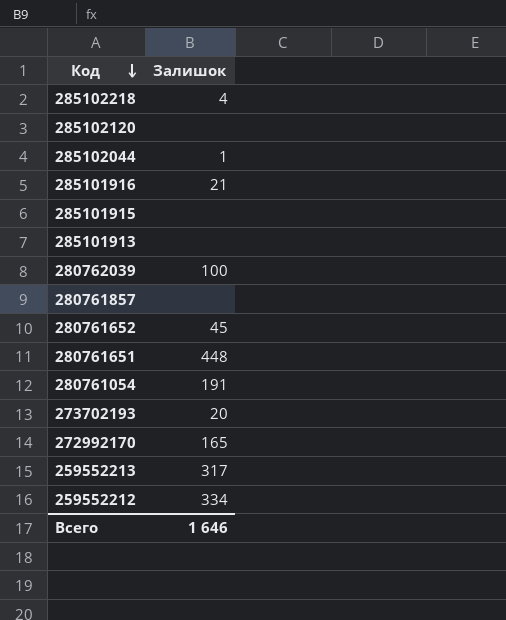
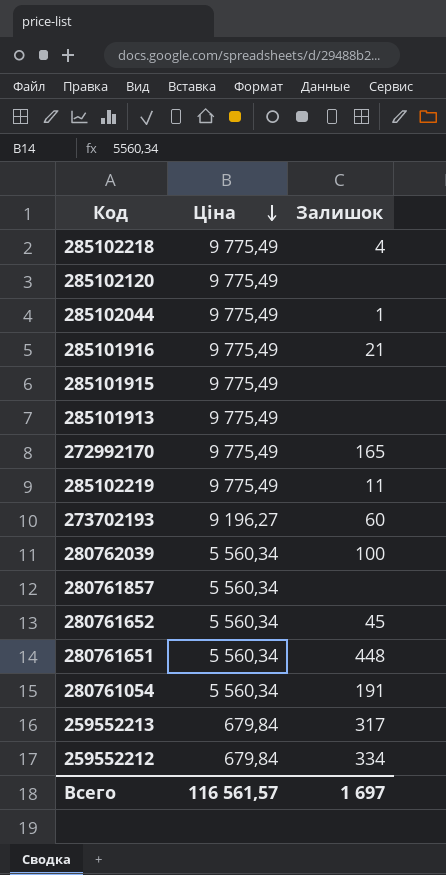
row order: Код descending -> Ціна descending
column Ціна | position: none -> 2
row 285102219: none -> 9 775,49 | 11
273702193 | Залишок: 20 -> 60
Всего | Залишок: 1 646 -> 1 697

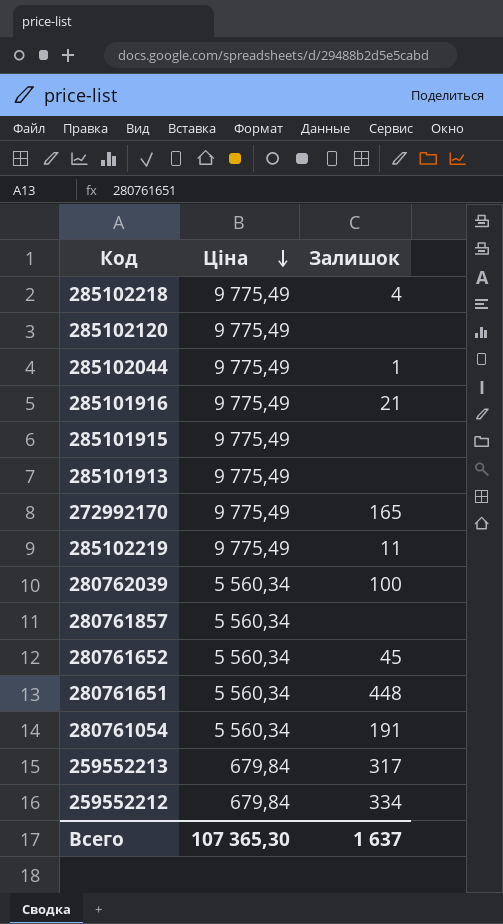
row 273702193: 9 196,27 | 60 -> none
Всего | Ціна: 116 561,57 -> 107 365,30
Всего | Залишок: 1 697 -> 1 637

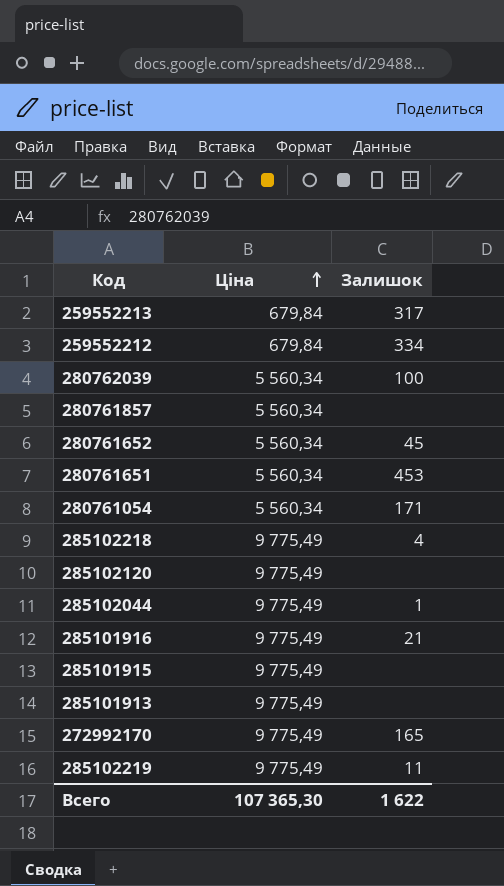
row order: Ціна descending -> Ціна ascending
280761651 | Залишок: 448 -> 453
280761054 | Залишок: 191 -> 171
Всего | Залишок: 1 637 -> 1 622

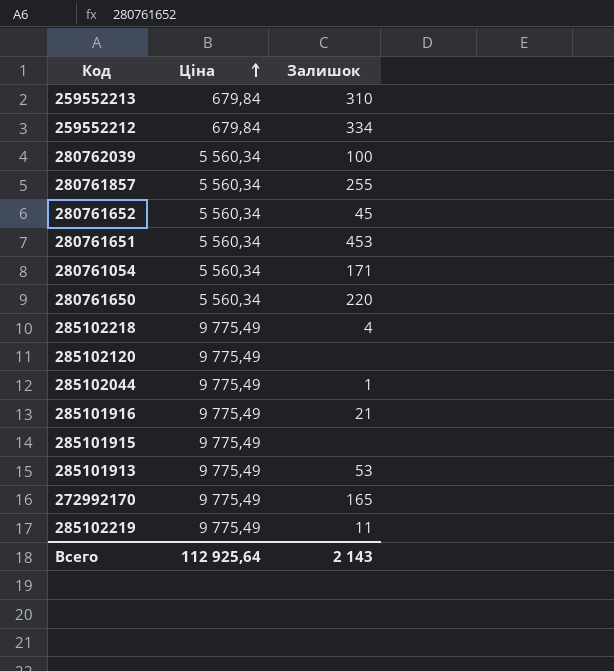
259552213 | Залишок: 317 -> 310
280761857 | Залишок: none -> 255
row 280761650: none -> 5 560,34 | 220
285101913 | Залишок: none -> 53
Всего | Ціна: 107 365,30 -> 112 925,64
Всего | Залишок: 1 622 -> 2 143

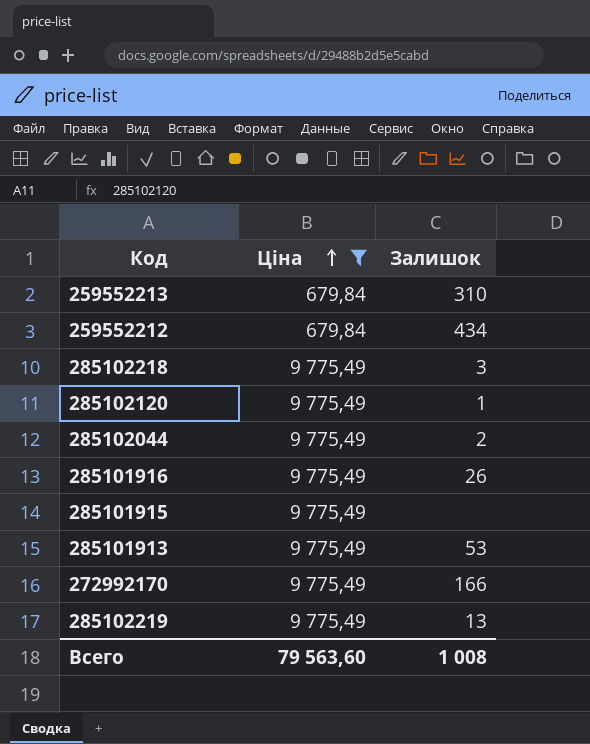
filter: none -> Ціна != 5 560,34
259552212 | Залишок: 334 -> 434
285102218 | Залишок: 4 -> 3
285102120 | Залишок: none -> 1
285102044 | Залишок: 1 -> 2
285101916 | Залишок: 21 -> 26
272992170 | Залишок: 165 -> 166
285102219 | Залишок: 11 -> 13
Всего | Ціна: 112 925,64 -> 79 563,60
Всего | Залишок: 2 143 -> 1 008

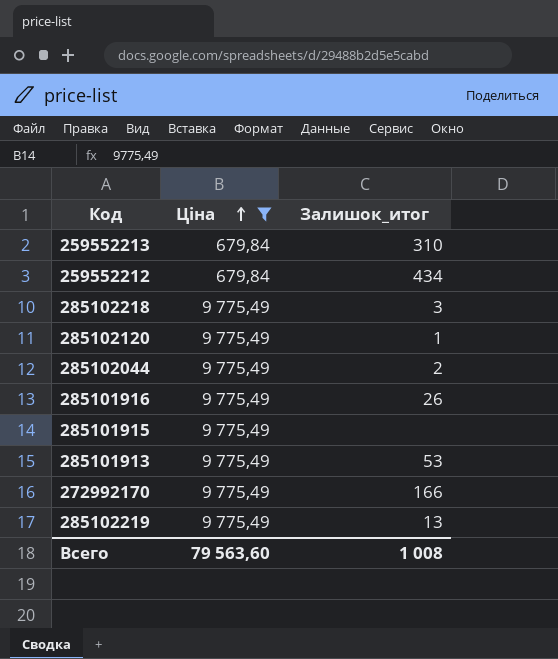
column name: Залишок -> Залишок_итог

